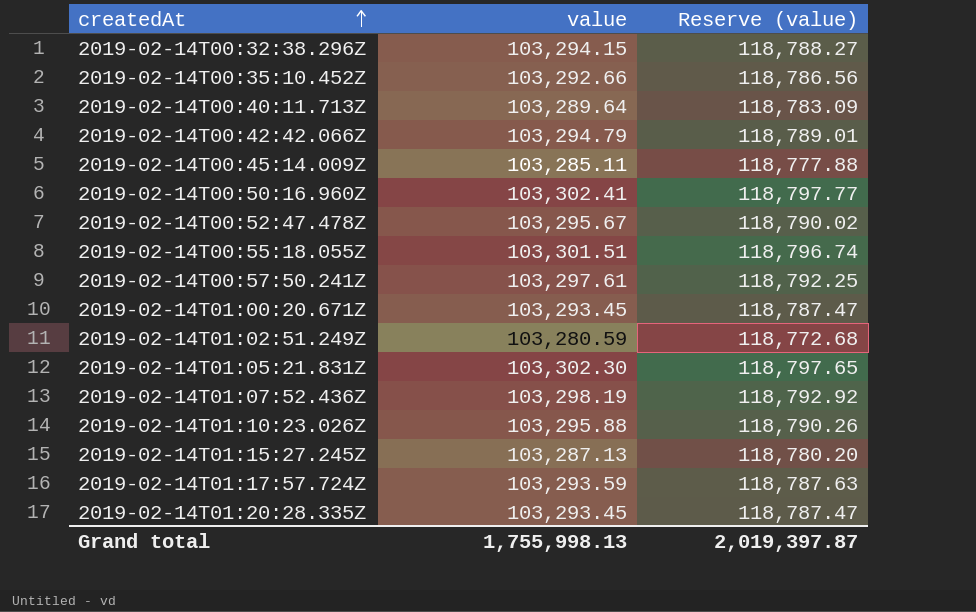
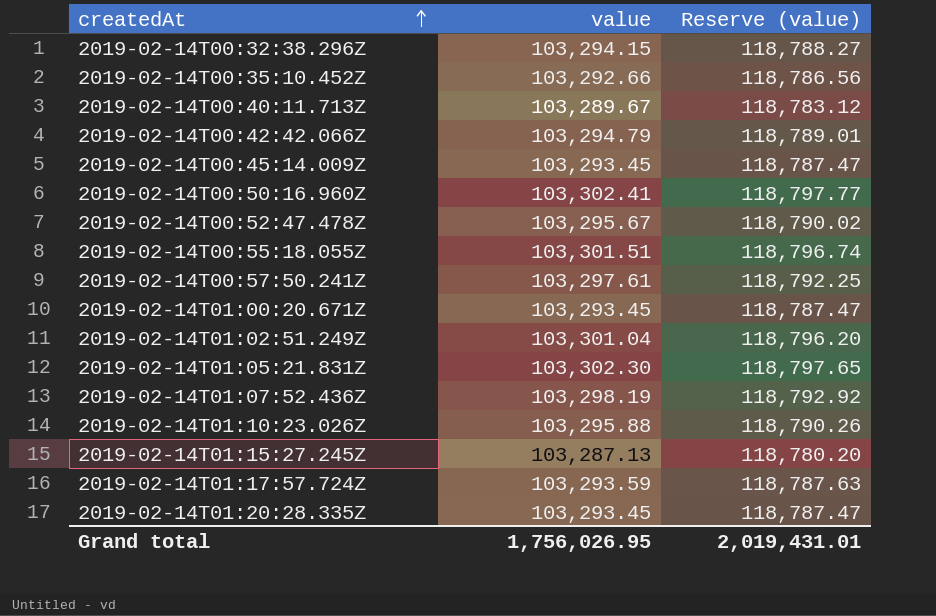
2019-02-14T00:40:11.713Z | value: 103,289.64 -> 103,289.67
2019-02-14T00:40:11.713Z | Reserve (value): 118,783.09 -> 118,783.12
2019-02-14T00:45:14.009Z | value: 103,285.11 -> 103,293.45
2019-02-14T00:45:14.009Z | Reserve (value): 118,777.88 -> 118,787.47
2019-02-14T01:02:51.249Z | value: 103,280.59 -> 103,301.04
2019-02-14T01:02:51.249Z | Reserve (value): 118,772.68 -> 118,796.20
Grand total | value: 1,755,998.13 -> 1,756,026.95
Grand total | Reserve (value): 2,019,397.87 -> 2,019,431.01

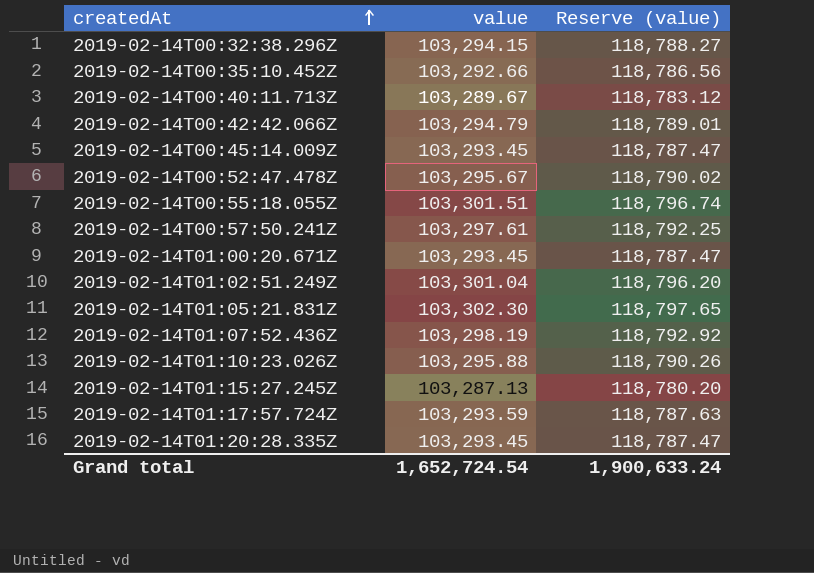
row 2019-02-14T00:50:16.960Z: 103,302.41 | 118,797.77 -> none
Grand total | value: 1,756,026.95 -> 1,652,724.54
Grand total | Reserve (value): 2,019,431.01 -> 1,900,633.24

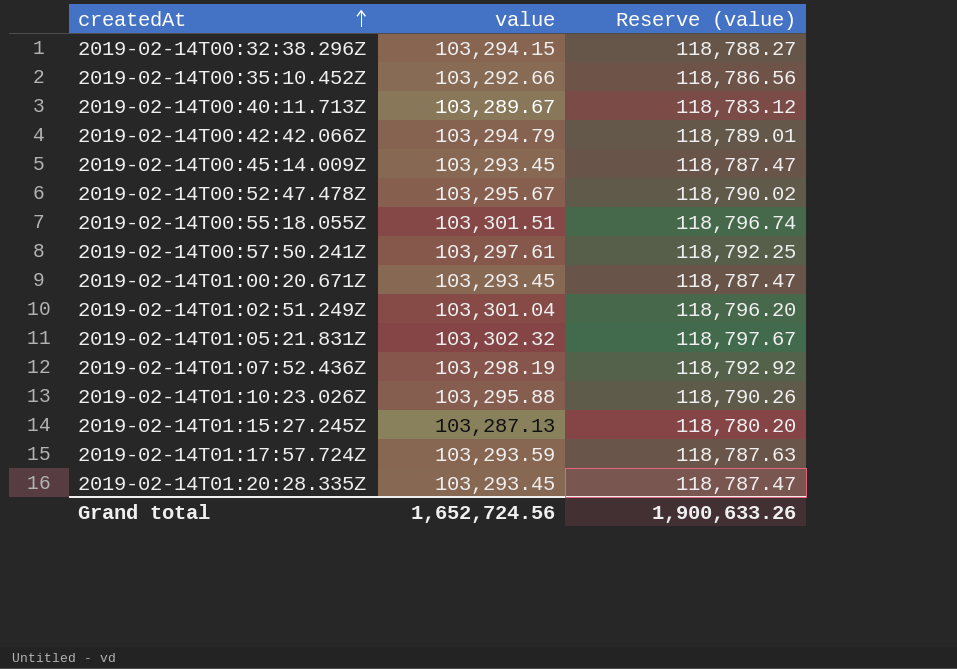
2019-02-14T01:05:21.831Z | value: 103,302.30 -> 103,302.32
2019-02-14T01:05:21.831Z | Reserve (value): 118,797.65 -> 118,797.67
Grand total | value: 1,652,724.54 -> 1,652,724.56
Grand total | Reserve (value): 1,900,633.24 -> 1,900,633.26

